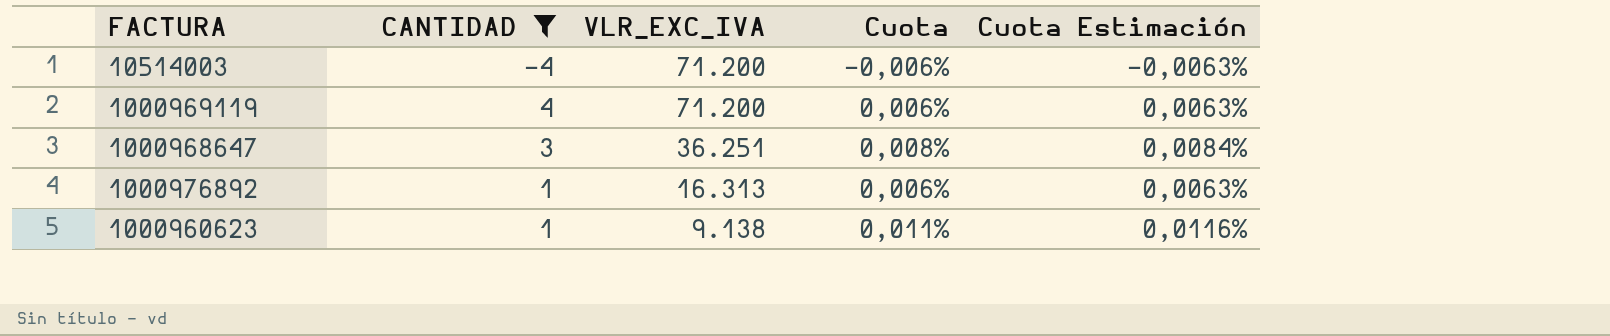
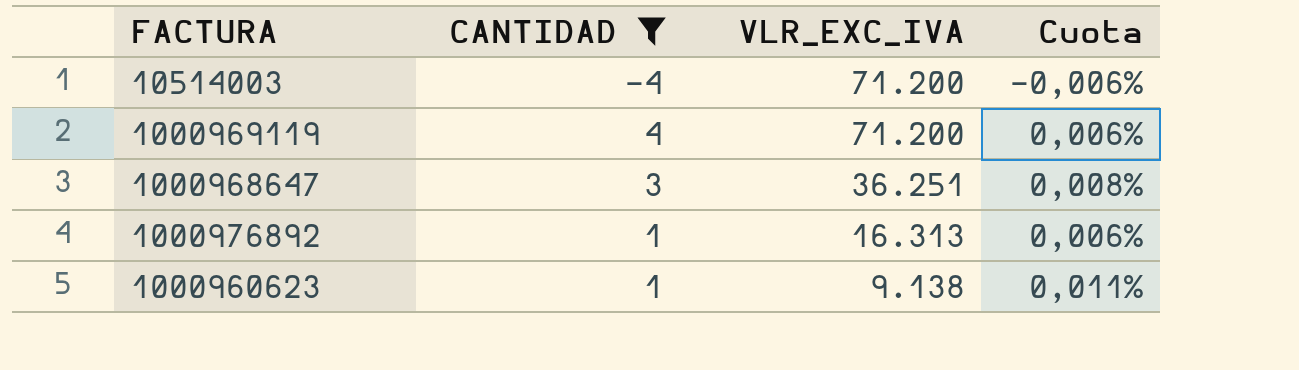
column Cuota Estimación | formula: [Cuota] * 1,05 -> none

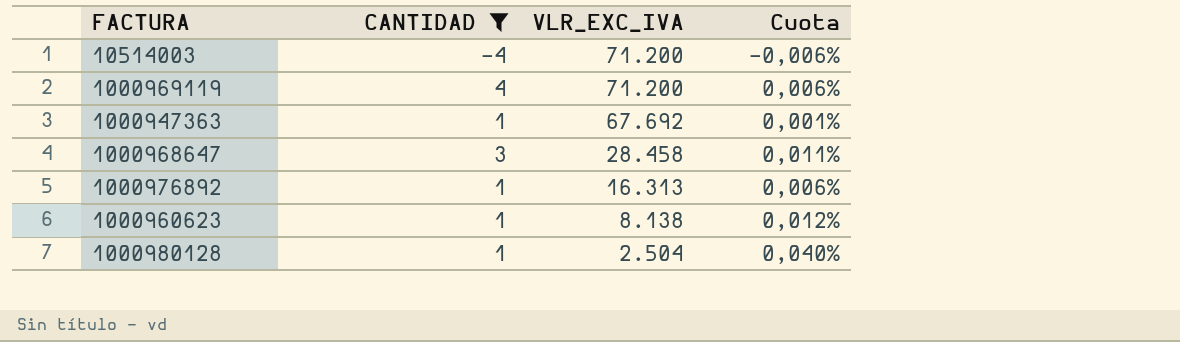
row 1000947363: none -> 1 | 67.692 | 0,001%
1000968647 | VLR_EXC_IVA: 36.251 -> 28.458
1000968647 | Cuota: 0,008% -> 0,011%
1000960623 | VLR_EXC_IVA: 9.138 -> 8.138
1000960623 | Cuota: 0,011% -> 0,012%
row 1000980128: none -> 1 | 2.504 | 0,040%

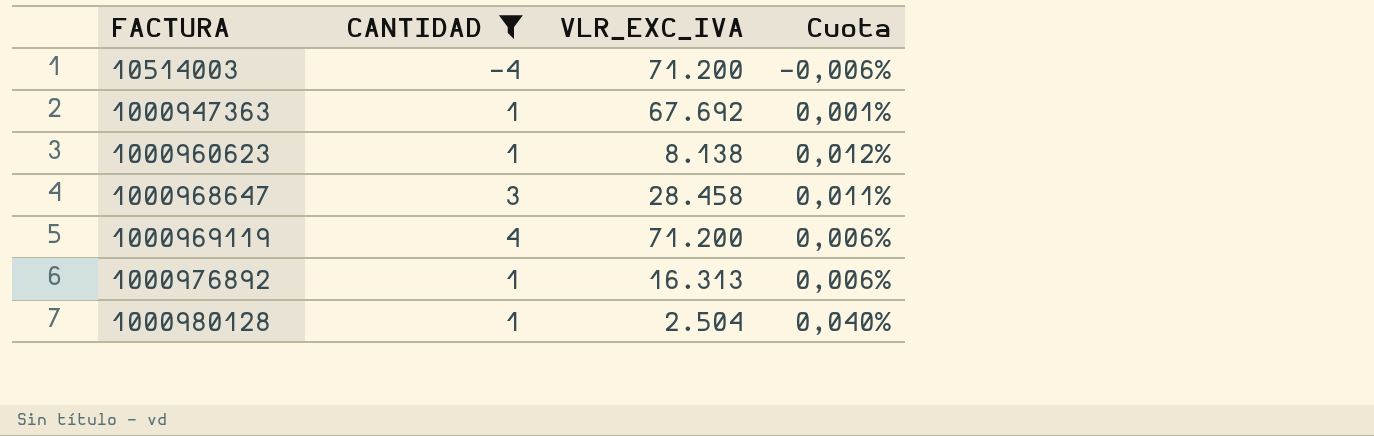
row order: VLR_EXC_IVA descending -> FACTURA ascending

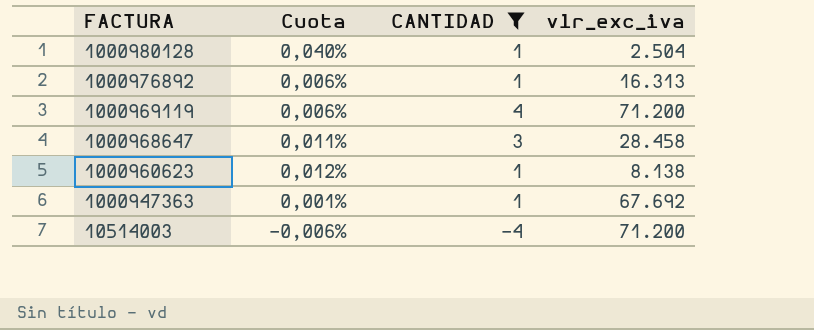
row order: FACTURA ascending -> FACTURA descending
column Cuota | position: 4 -> 2
column name: VLR_EXC_IVA -> vlr_exc_iva

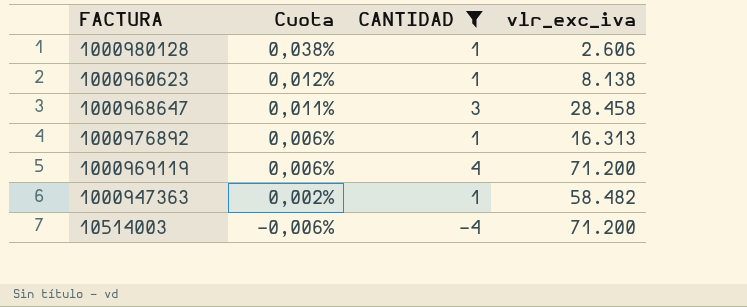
row order: FACTURA descending -> Cuota descending
1000980128 | Cuota: 0,040% -> 0,038%
1000980128 | vlr_exc_iva: 2.504 -> 2.606
1000947363 | Cuota: 0,001% -> 0,002%
1000947363 | vlr_exc_iva: 67.692 -> 58.482

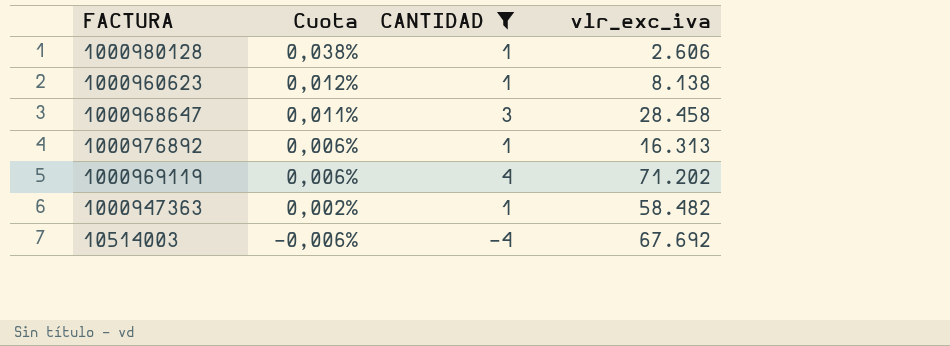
1000969119 | vlr_exc_iva: 71.200 -> 71.202
10514003 | vlr_exc_iva: 71.200 -> 67.692

